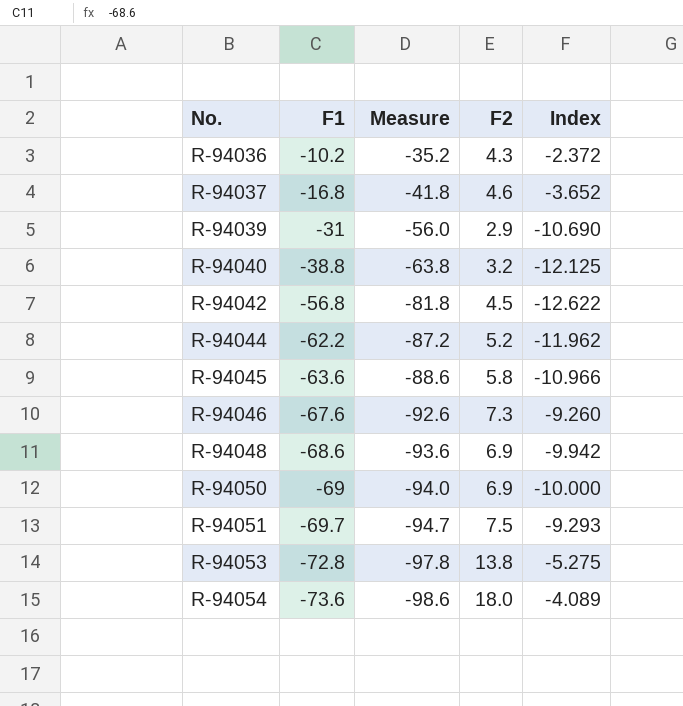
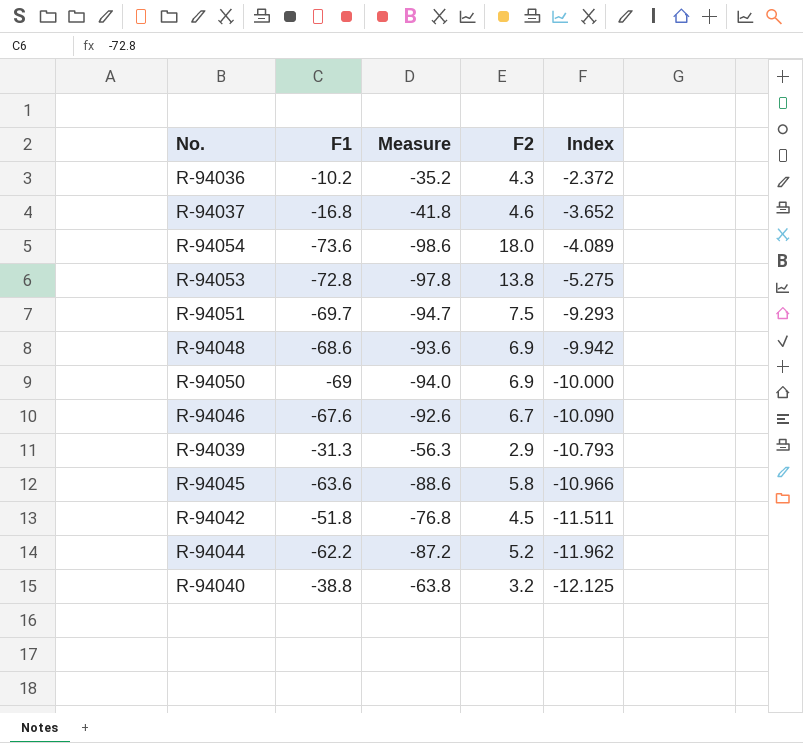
row order: No. ascending -> Index descending
R-94046 | F2: 7.3 -> 6.7
R-94046 | Index: -9.260 -> -10.090
R-94039 | F1: -31 -> -31.3
R-94039 | Measure: -56.0 -> -56.3
R-94039 | Index: -10.690 -> -10.793
R-94042 | F1: -56.8 -> -51.8
R-94042 | Measure: -81.8 -> -76.8
R-94042 | Index: -12.622 -> -11.511

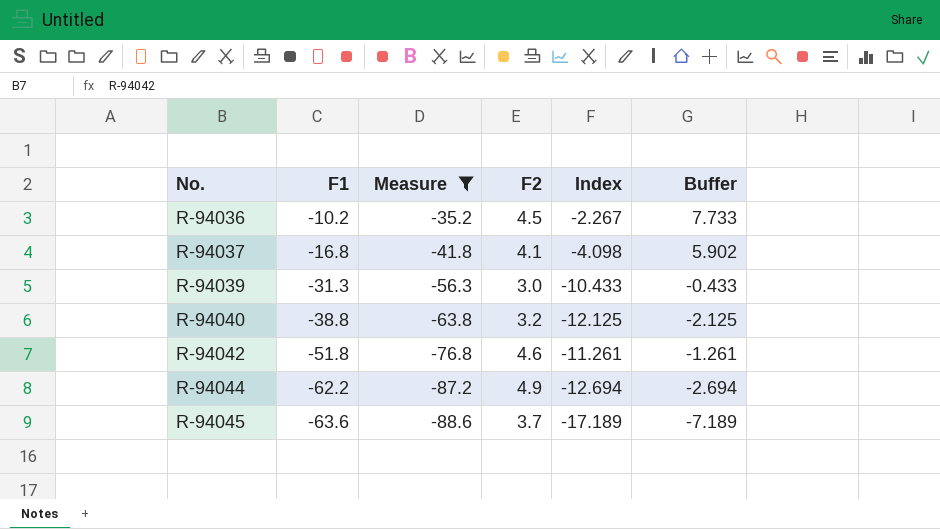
filter: none -> Measure >= -88.6
row order: Index descending -> No. ascending
column Buffer | formula: none -> [Index] + 10
R-94036 | F2: 4.3 -> 4.5
R-94036 | Index: -2.372 -> -2.267
R-94037 | F2: 4.6 -> 4.1
R-94037 | Index: -3.652 -> -4.098
R-94039 | F2: 2.9 -> 3.0
R-94039 | Index: -10.793 -> -10.433
R-94042 | F2: 4.5 -> 4.6
R-94042 | Index: -11.511 -> -11.261
R-94044 | F2: 5.2 -> 4.9
R-94044 | Index: -11.962 -> -12.694
R-94045 | F2: 5.8 -> 3.7
R-94045 | Index: -10.966 -> -17.189

